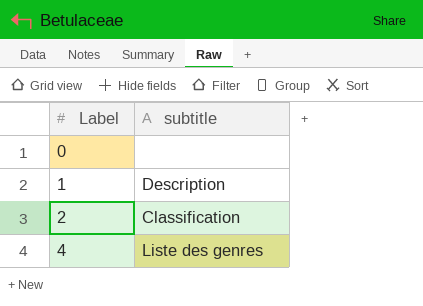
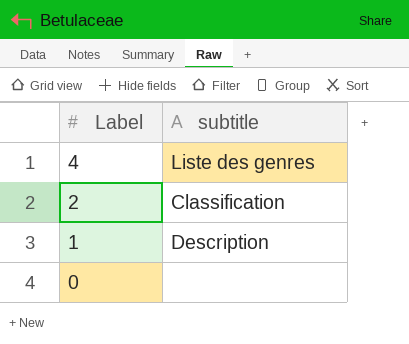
row order: Label ascending -> Label descending

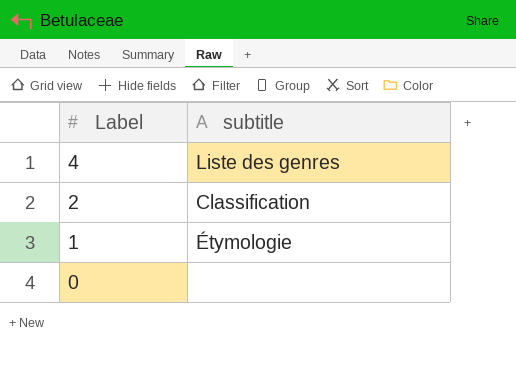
1 | subtitle: Description -> Étymologie

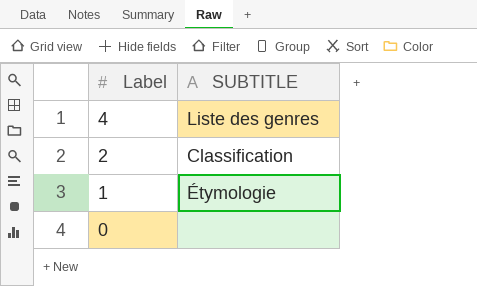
column name: subtitle -> SUBTITLE

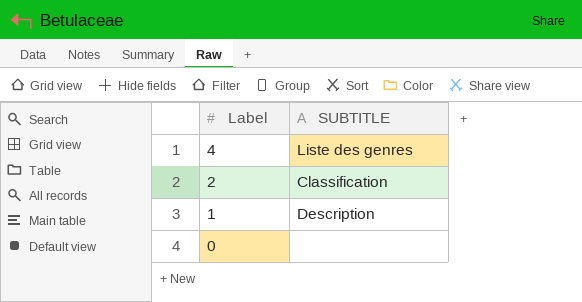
1 | SUBTITLE: Étymologie -> Description

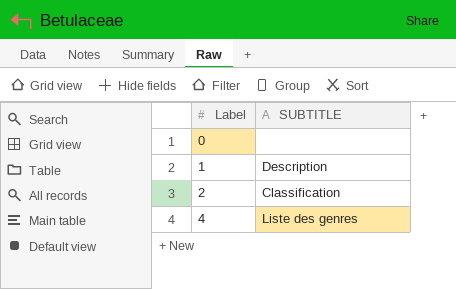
row order: Label descending -> Label ascending

